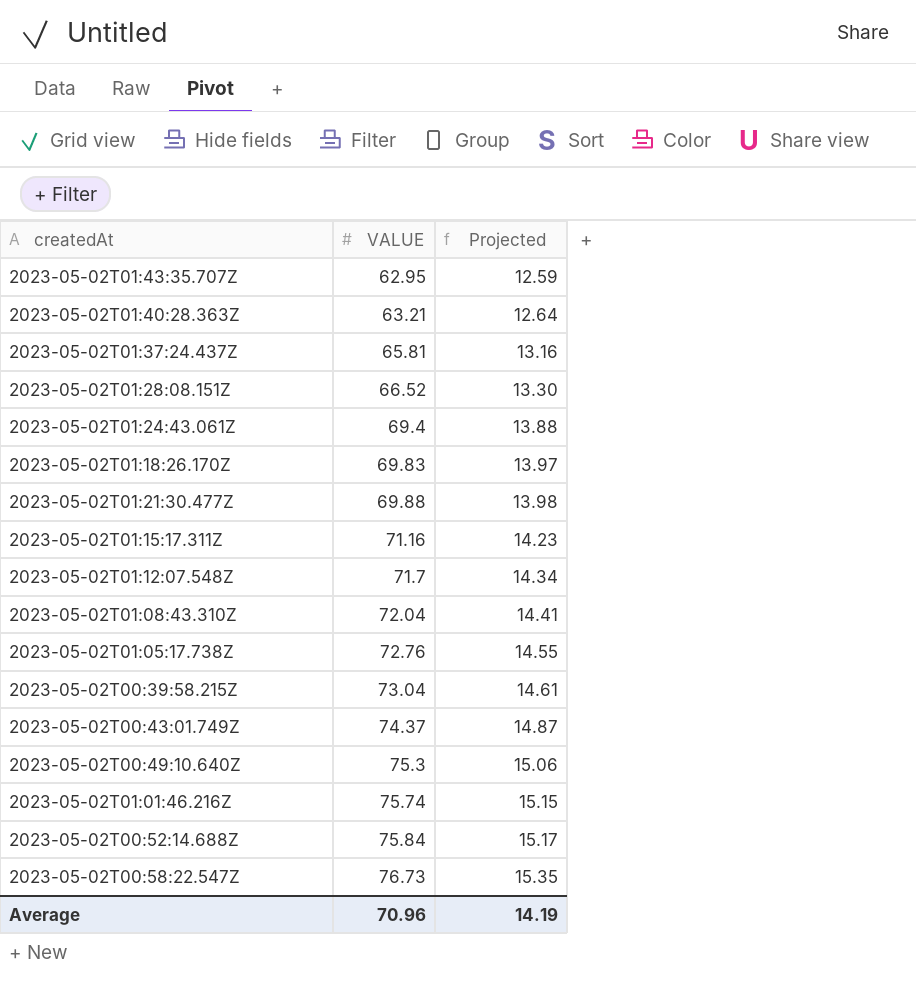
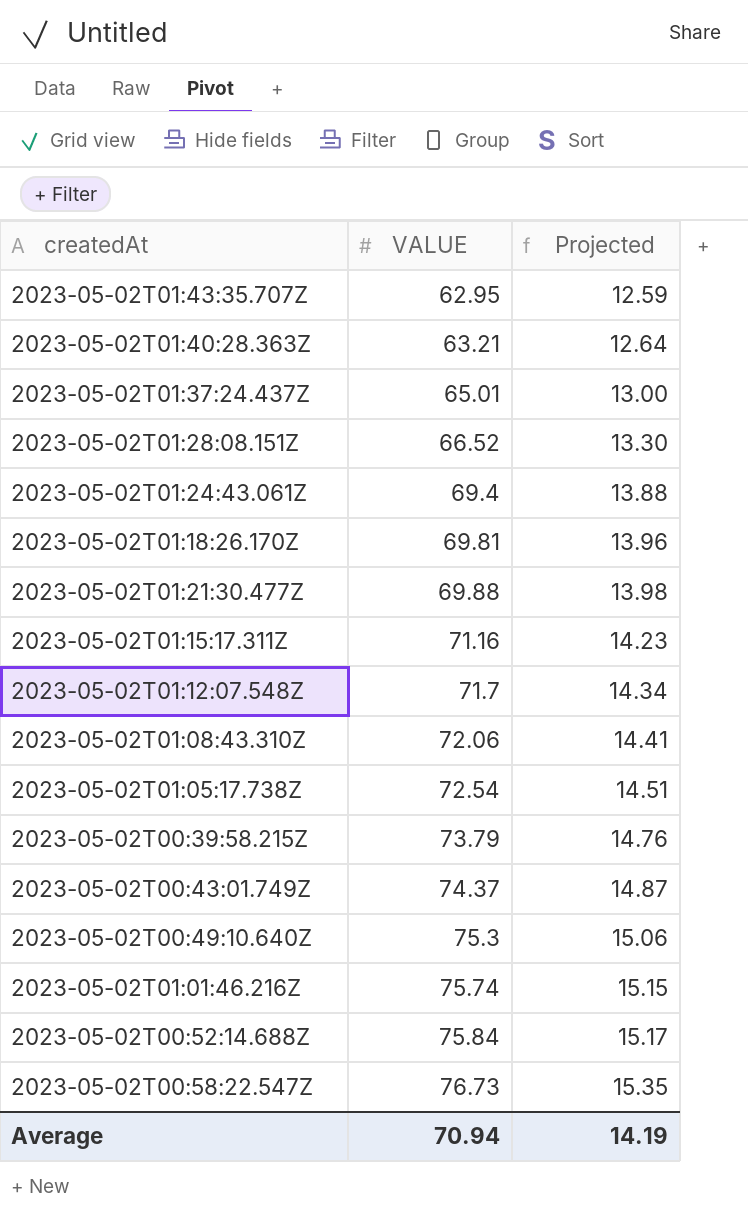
2023-05-02T01:37:24.437Z | VALUE: 65.81 -> 65.01
2023-05-02T01:37:24.437Z | Projected: 13.16 -> 13.00
2023-05-02T01:18:26.170Z | VALUE: 69.83 -> 69.81
2023-05-02T01:18:26.170Z | Projected: 13.97 -> 13.96
2023-05-02T01:08:43.310Z | VALUE: 72.04 -> 72.06
2023-05-02T01:05:17.738Z | VALUE: 72.76 -> 72.54
2023-05-02T01:05:17.738Z | Projected: 14.55 -> 14.51
2023-05-02T00:39:58.215Z | VALUE: 73.04 -> 73.79
2023-05-02T00:39:58.215Z | Projected: 14.61 -> 14.76
Average | VALUE: 70.96 -> 70.94

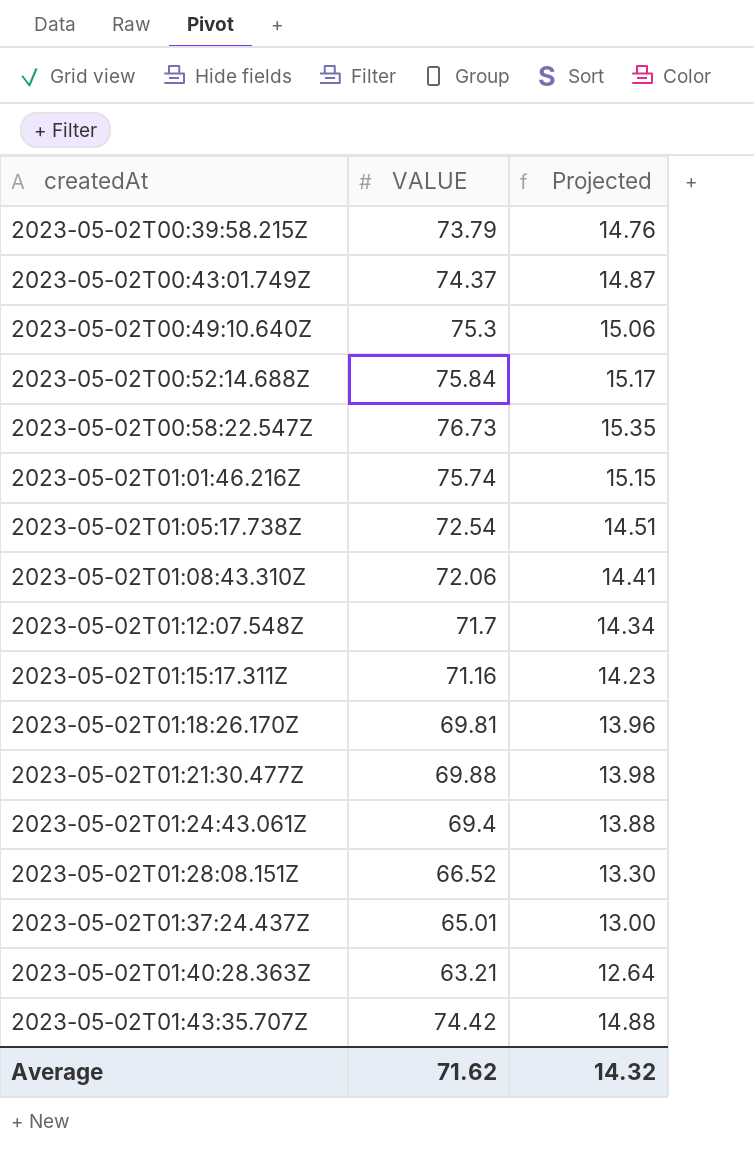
row order: VALUE ascending -> createdAt ascending
2023-05-02T01:43:35.707Z | VALUE: 62.95 -> 74.42
2023-05-02T01:43:35.707Z | Projected: 12.59 -> 14.88
Average | VALUE: 70.94 -> 71.62
Average | Projected: 14.19 -> 14.32

